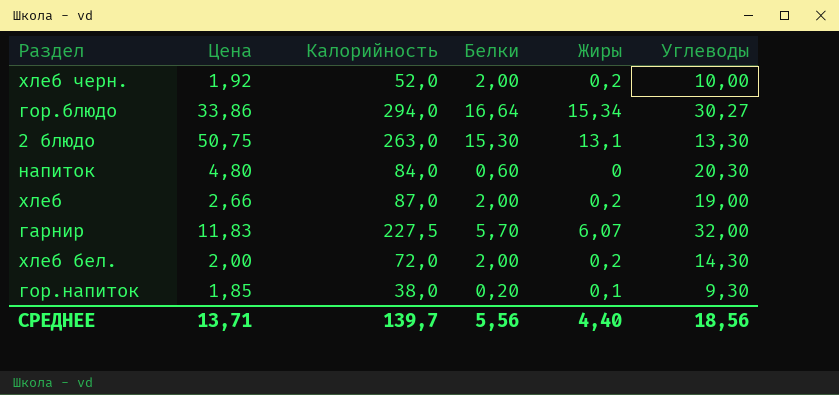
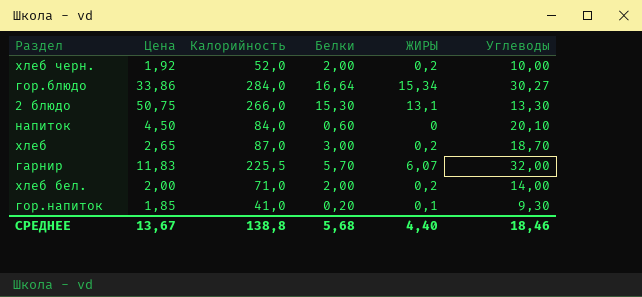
column name: Жиры -> ЖИРЫ
гор.блюдо | Калорийность: 294,0 -> 284,0
2 блюдо | Калорийность: 263,0 -> 266,0
напиток | Цена: 4,80 -> 4,50
напиток | Углеводы: 20,30 -> 20,10
хлеб | Цена: 2,66 -> 2,65
хлеб | Белки: 2,00 -> 3,00
хлеб | Углеводы: 19,00 -> 18,70
гарнир | Калорийность: 227,5 -> 225,5
хлеб бел. | Калорийность: 72,0 -> 71,0
хлеб бел. | Углеводы: 14,30 -> 14,00
гор.напиток | Калорийность: 38,0 -> 41,0
СРЕДНЕЕ | Цена: 13,71 -> 13,67
СРЕДНЕЕ | Калорийность: 139,7 -> 138,8
СРЕДНЕЕ | Белки: 5,56 -> 5,68
СРЕДНЕЕ | Углеводы: 18,56 -> 18,46

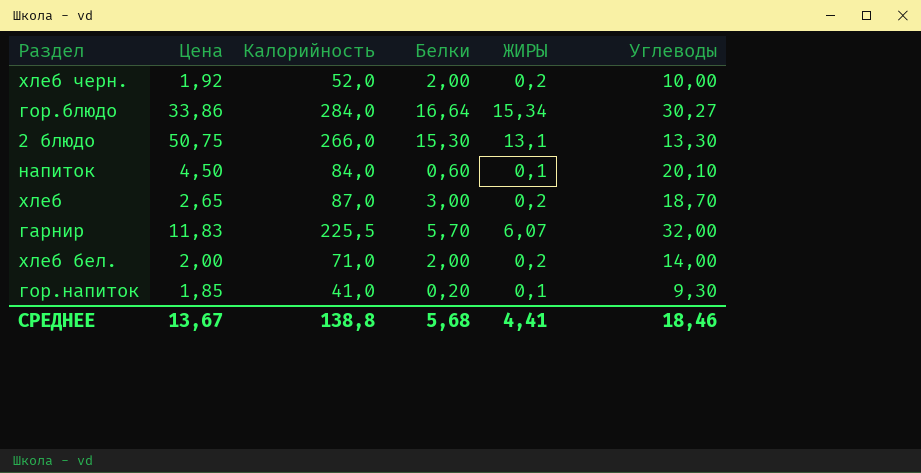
напиток | ЖИРЫ: 0 -> 0,1
СРЕДНЕЕ | ЖИРЫ: 4,40 -> 4,41

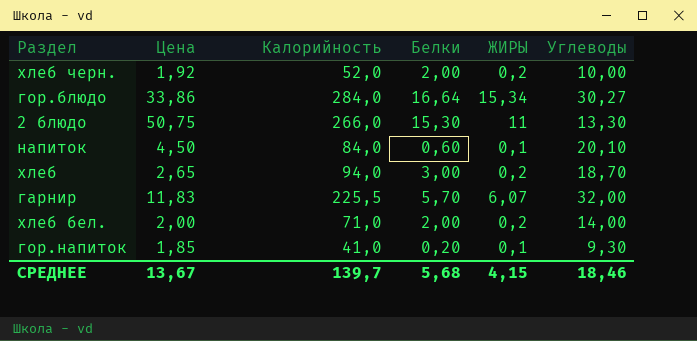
2 блюдо | ЖИРЫ: 13,1 -> 11
хлеб | Калорийность: 87,0 -> 94,0
СРЕДНЕЕ | Калорийность: 138,8 -> 139,7
СРЕДНЕЕ | ЖИРЫ: 4,41 -> 4,15

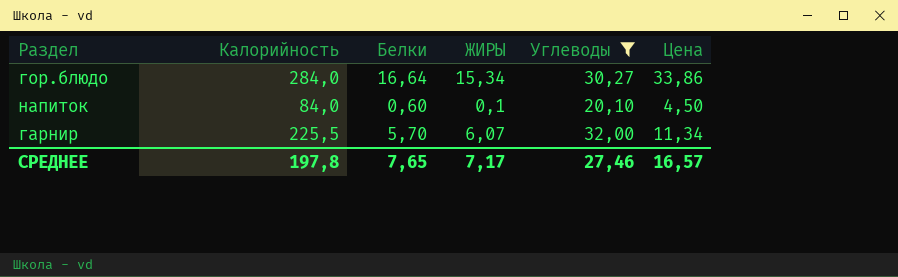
filter: none -> Углеводы >= 20,10
column Цена | position: 2 -> 6
гарнир | Цена: 11,83 -> 11,34
СРЕДНЕЕ | Калорийность: 139,7 -> 197,8
СРЕДНЕЕ | Белки: 5,68 -> 7,65
СРЕДНЕЕ | ЖИРЫ: 4,15 -> 7,17
СРЕДНЕЕ | Углеводы: 18,46 -> 27,46
СРЕДНЕЕ | Цена: 13,67 -> 16,57

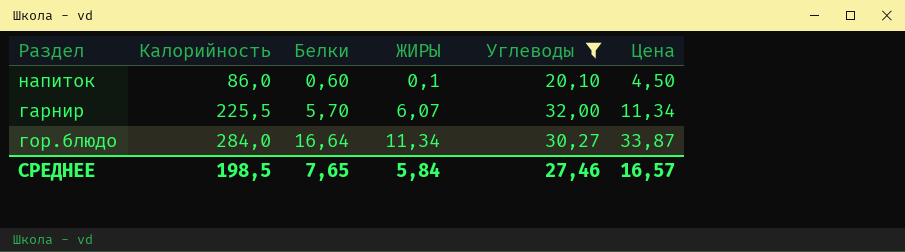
row order: none -> Калорийность ascending
напиток | Калорийность: 84,0 -> 86,0
гор.блюдо | ЖИРЫ: 15,34 -> 11,34
гор.блюдо | Цена: 33,86 -> 33,87
СРЕДНЕЕ | Калорийность: 197,8 -> 198,5
СРЕДНЕЕ | ЖИРЫ: 7,17 -> 5,84

